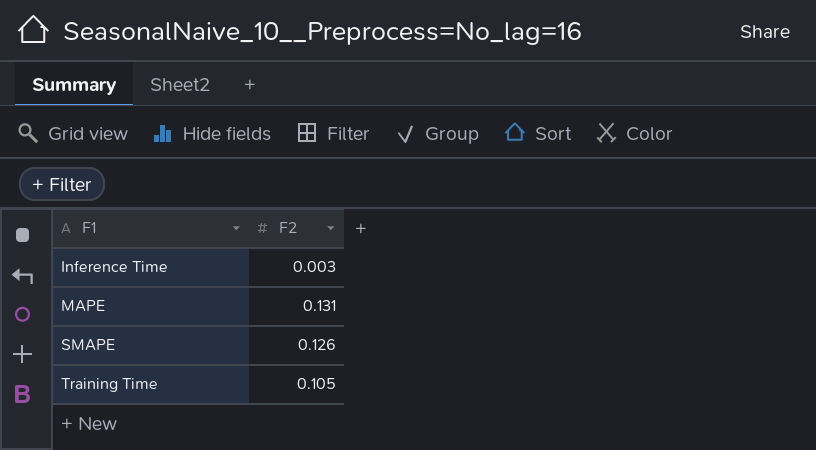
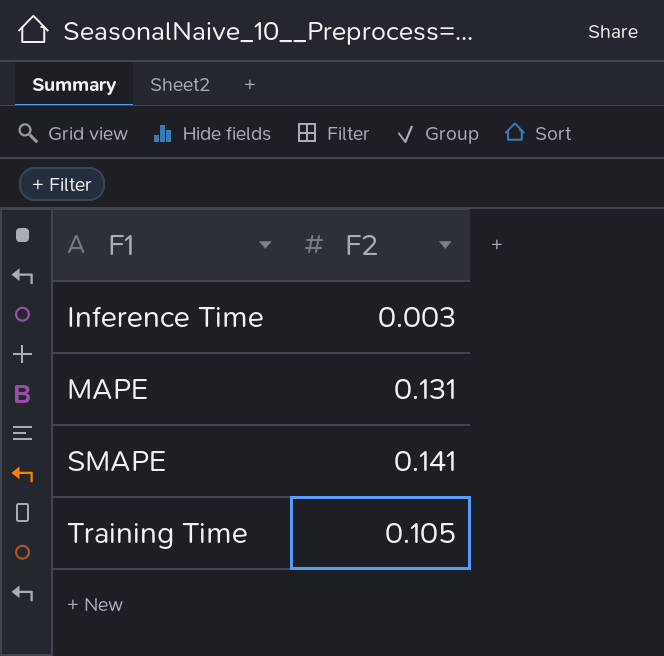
SMAPE | F2: 0.126 -> 0.141

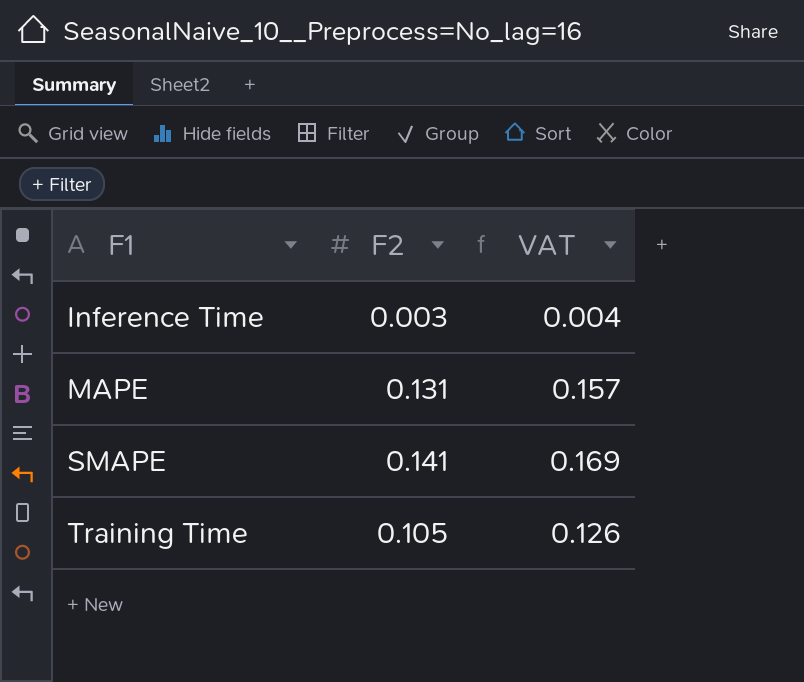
column VAT | formula: none -> [F2] * 1.2

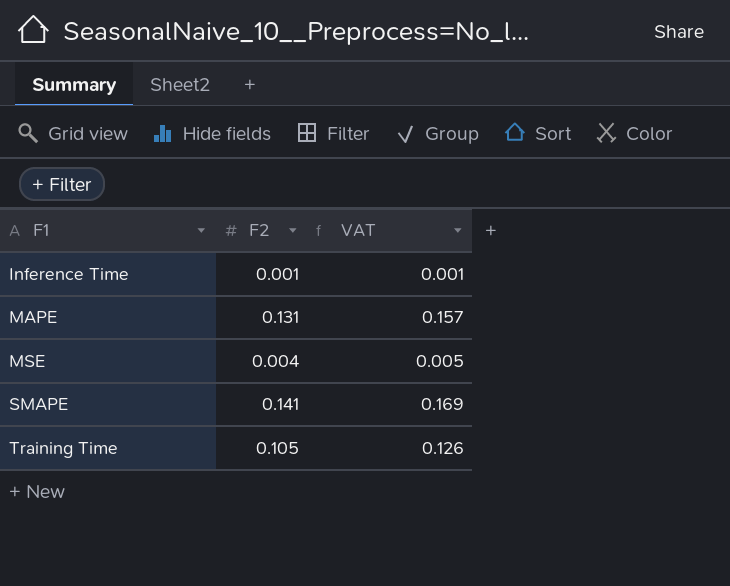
Inference Time | F2: 0.003 -> 0.001
Inference Time | VAT: 0.004 -> 0.001
row MSE: none -> 0.004 | 0.005

